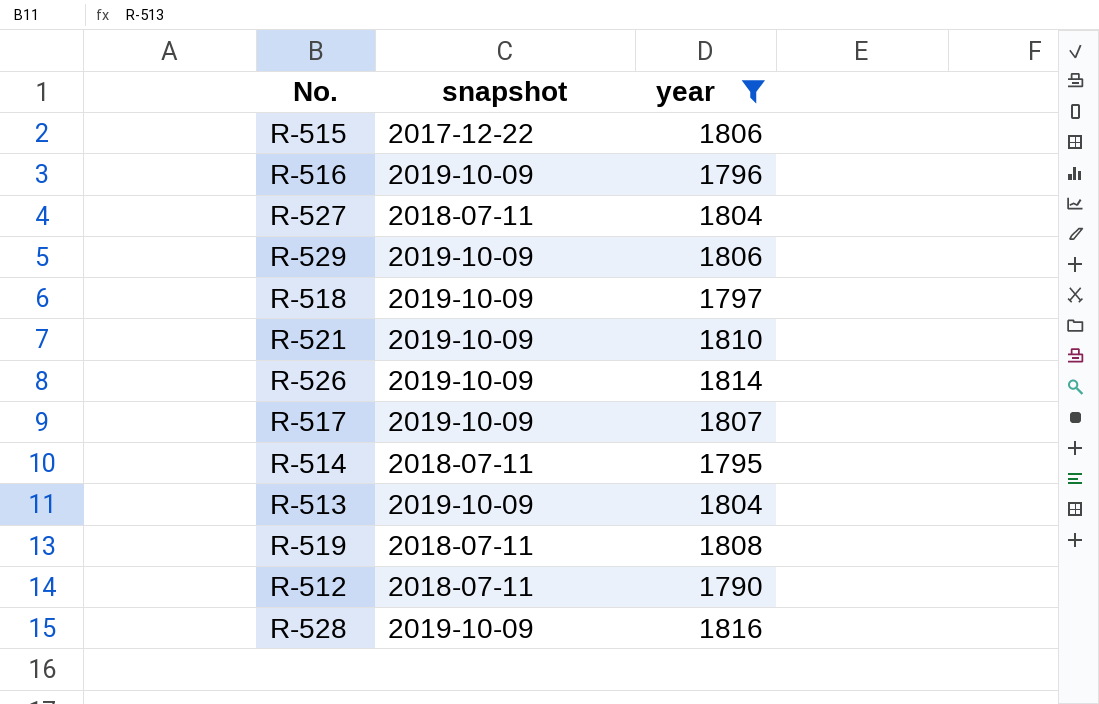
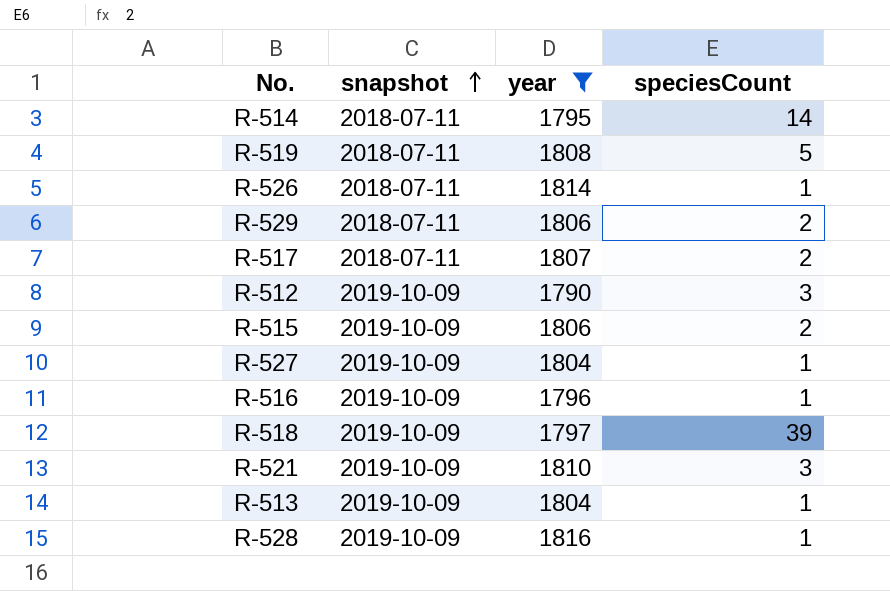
row order: none -> snapshot ascending
column speciesCount | position: none -> 4
R-526 | snapshot: 2019-10-09 -> 2018-07-11
R-529 | snapshot: 2019-10-09 -> 2018-07-11
R-517 | snapshot: 2019-10-09 -> 2018-07-11
R-512 | snapshot: 2018-07-11 -> 2019-10-09
R-515 | snapshot: 2017-12-22 -> 2019-10-09
R-527 | snapshot: 2018-07-11 -> 2019-10-09

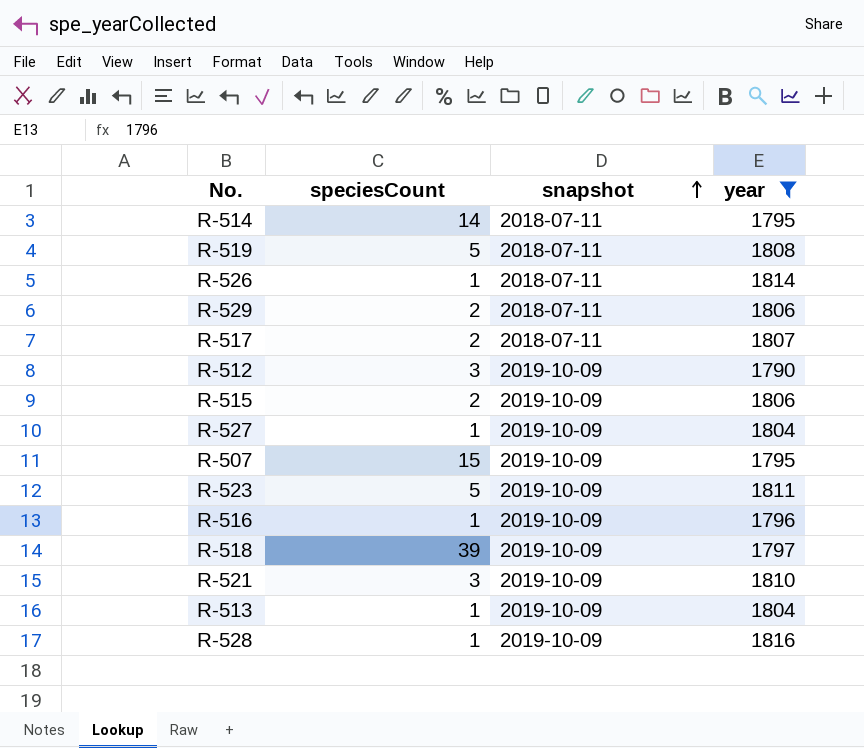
column speciesCount | position: 4 -> 2
row R-507: none -> 15 | 2019-10-09 | 1795
row R-523: none -> 5 | 2019-10-09 | 1811

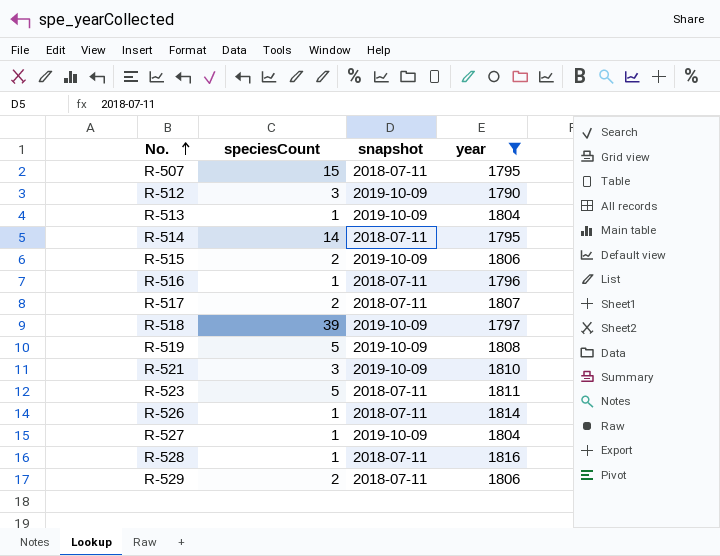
row order: snapshot ascending -> No. ascending
R-507 | snapshot: 2019-10-09 -> 2018-07-11
R-516 | snapshot: 2019-10-09 -> 2018-07-11
R-519 | snapshot: 2018-07-11 -> 2019-10-09
R-523 | snapshot: 2019-10-09 -> 2018-07-11
R-528 | snapshot: 2019-10-09 -> 2018-07-11

